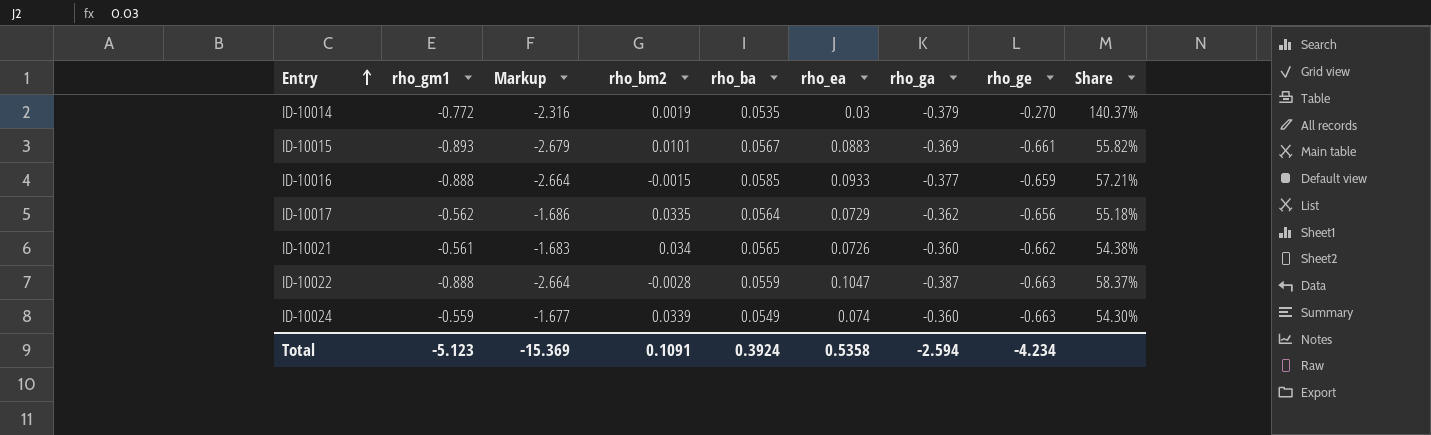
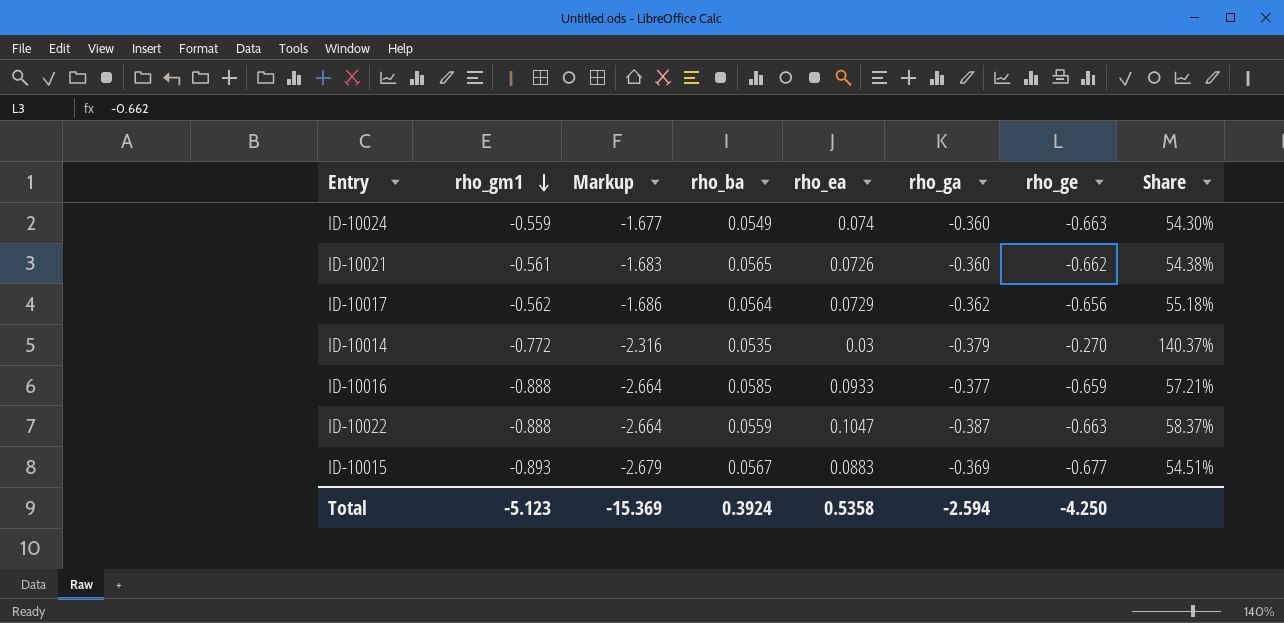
row order: Entry ascending -> rho_gm1 descending
column rho_bm2 | position: 4 -> none
ID-10015 | rho_ge: -0.661 -> -0.677
ID-10015 | Share: 55.82% -> 54.51%
Total | rho_ge: -4.234 -> -4.250

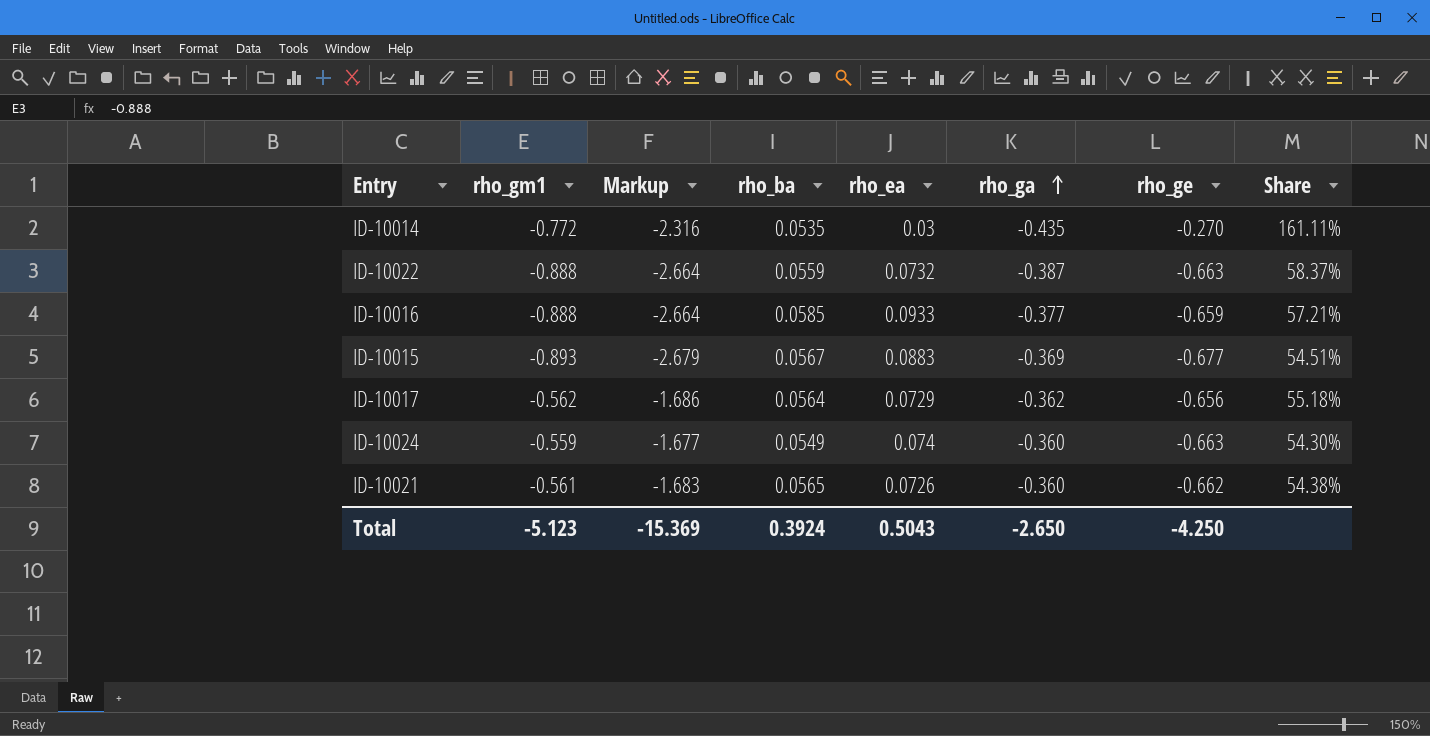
row order: rho_gm1 descending -> rho_ga ascending
ID-10014 | rho_ga: -0.379 -> -0.435
ID-10014 | Share: 140.37% -> 161.11%
ID-10022 | rho_ea: 0.1047 -> 0.0732
Total | rho_ea: 0.5358 -> 0.5043
Total | rho_ga: -2.594 -> -2.650

